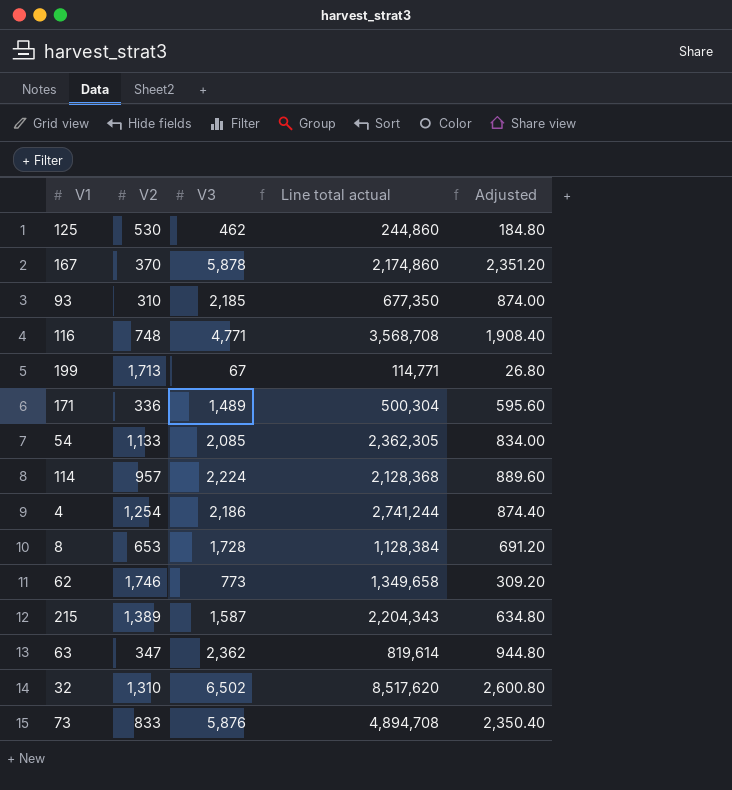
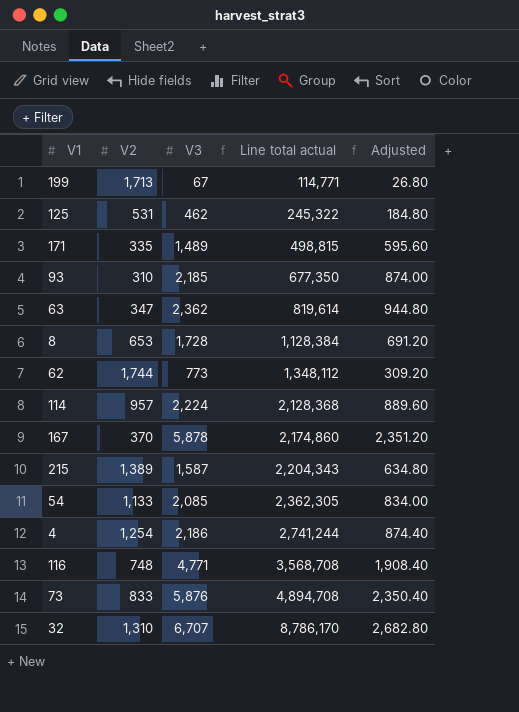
row order: none -> Line total actual ascending
125 | V2: 530 -> 531
125 | Line total actual: 244,860 -> 245,322
171 | V2: 336 -> 335
171 | Line total actual: 500,304 -> 498,815
62 | V2: 1,746 -> 1,744
62 | Line total actual: 1,349,658 -> 1,348,112
32 | V3: 6,502 -> 6,707
32 | Line total actual: 8,517,620 -> 8,786,170
32 | Adjusted: 2,600.80 -> 2,682.80

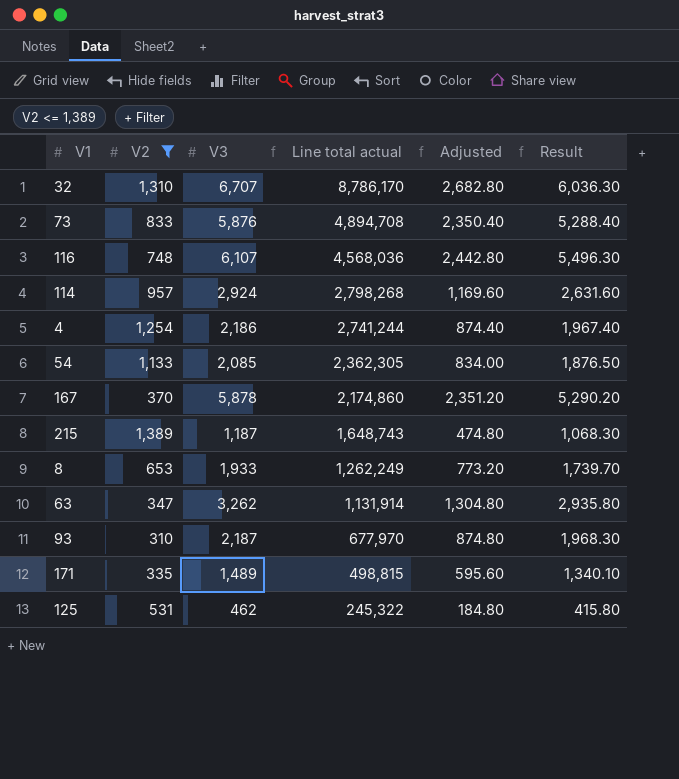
filter: none -> V2 <= 1,389
row order: Line total actual ascending -> Line total actual descending
column Result | formula: none -> [V3] * 0.9
116 | V3: 4,771 -> 6,107
116 | Line total actual: 3,568,708 -> 4,568,036
116 | Adjusted: 1,908.40 -> 2,442.80
114 | V3: 2,224 -> 2,924
114 | Line total actual: 2,128,368 -> 2,798,268
114 | Adjusted: 889.60 -> 1,169.60
215 | V3: 1,587 -> 1,187
215 | Line total actual: 2,204,343 -> 1,648,743
215 | Adjusted: 634.80 -> 474.80
8 | V3: 1,728 -> 1,933
8 | Line total actual: 1,128,384 -> 1,262,249
8 | Adjusted: 691.20 -> 773.20
63 | V3: 2,362 -> 3,262
63 | Line total actual: 819,614 -> 1,131,914
63 | Adjusted: 944.80 -> 1,304.80
93 | V3: 2,185 -> 2,187
93 | Line total actual: 677,350 -> 677,970
93 | Adjusted: 874.00 -> 874.80

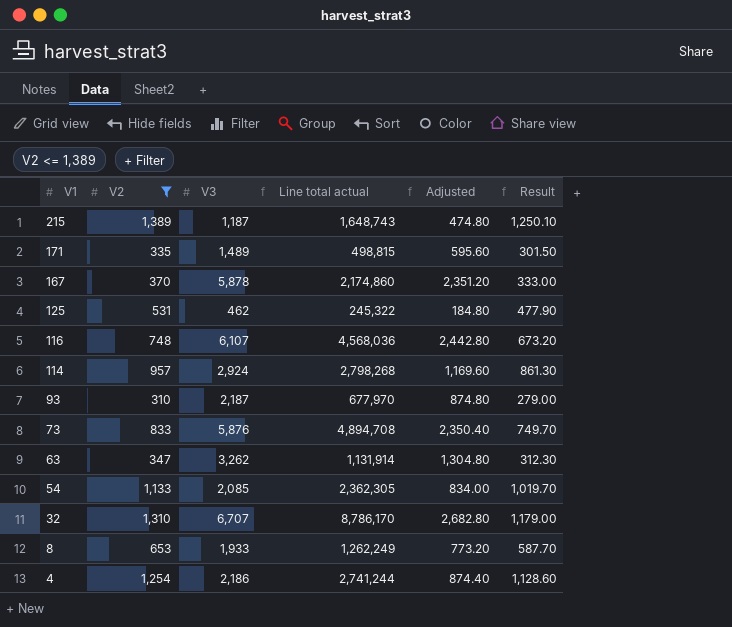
row order: Line total actual descending -> V1 descending
column Result | formula: [V3] * 0.9 -> [V2] * 0.9

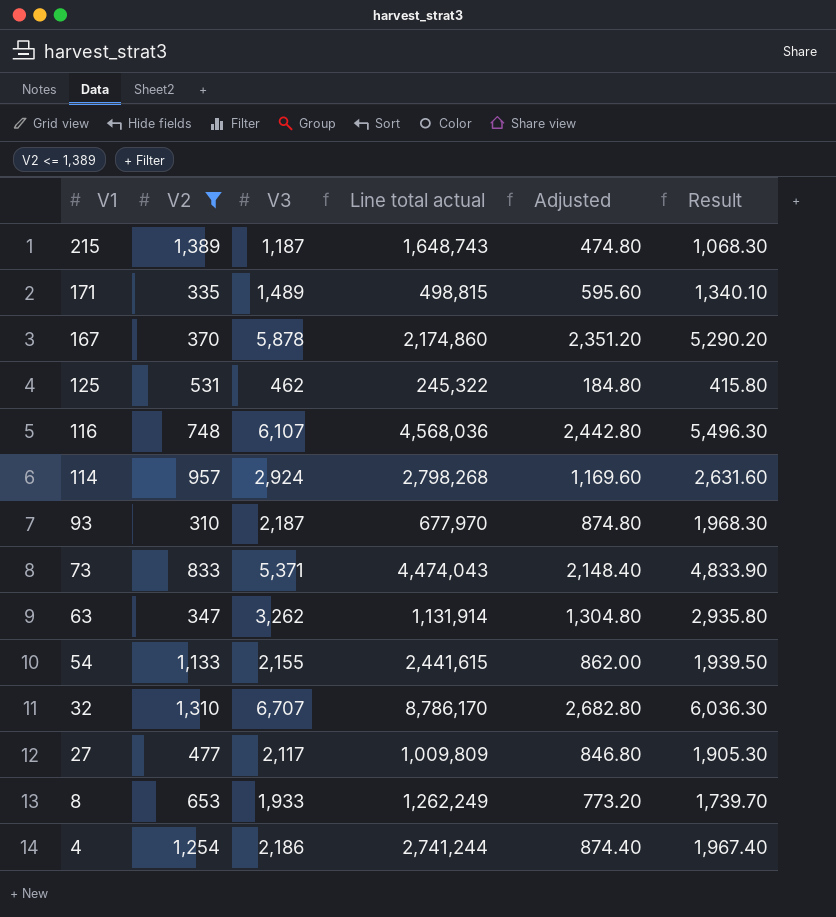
column Result | formula: [V2] * 0.9 -> [V3] * 0.9
73 | V3: 5,876 -> 5,371
73 | Line total actual: 4,894,708 -> 4,474,043
73 | Adjusted: 2,350.40 -> 2,148.40
54 | V3: 2,085 -> 2,155
54 | Line total actual: 2,362,305 -> 2,441,615
54 | Adjusted: 834.00 -> 862.00
row 27: none -> 477 | 2,117 | 1,009,809 | 846.80 | 1,905.30

